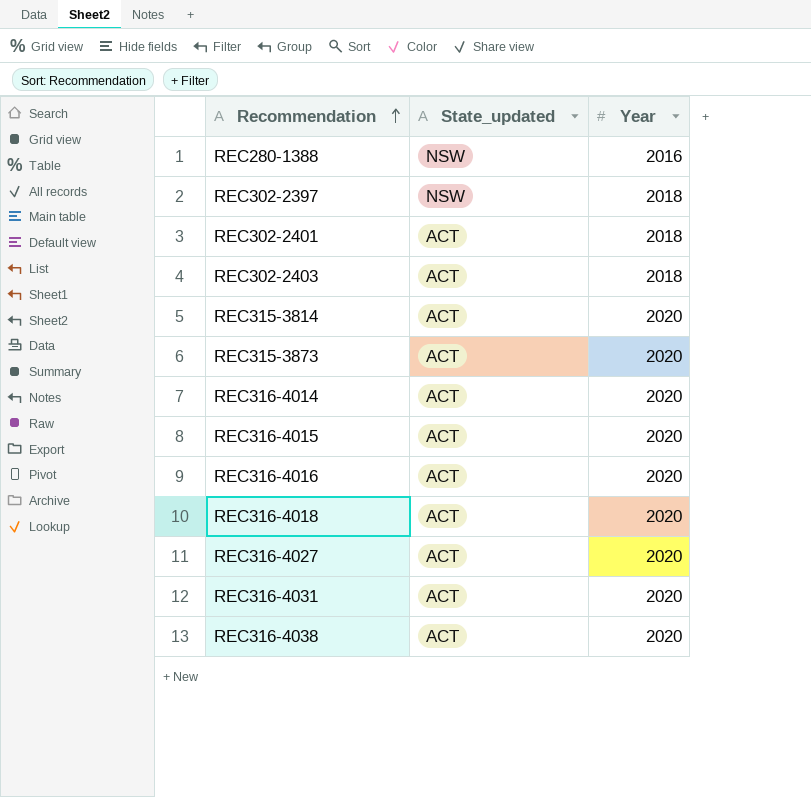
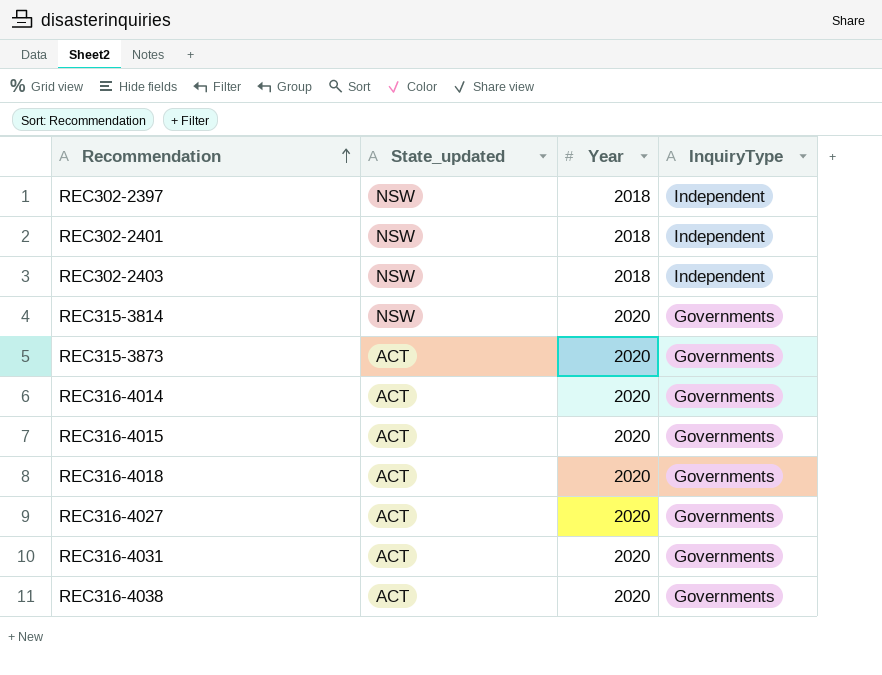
column InquiryType | position: none -> 4
row REC280-1388: NSW | 2016 -> none
row REC316-4016: ACT | 2020 -> none
REC302-2401 | State_updated: ACT -> NSW
REC302-2403 | State_updated: ACT -> NSW
REC315-3814 | State_updated: ACT -> NSW

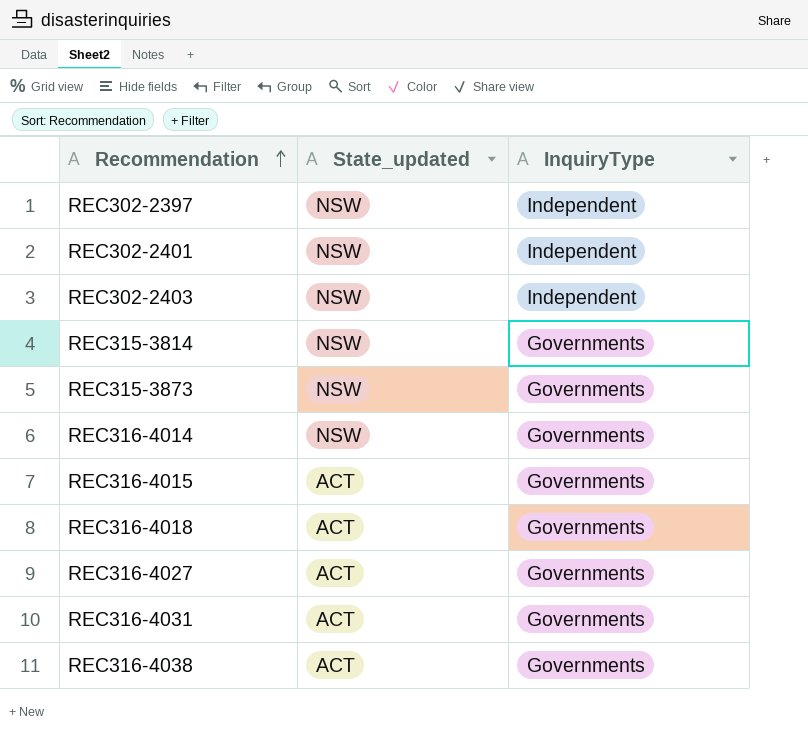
column Year | position: 3 -> none
REC315-3873 | State_updated: ACT -> NSW
REC316-4014 | State_updated: ACT -> NSW

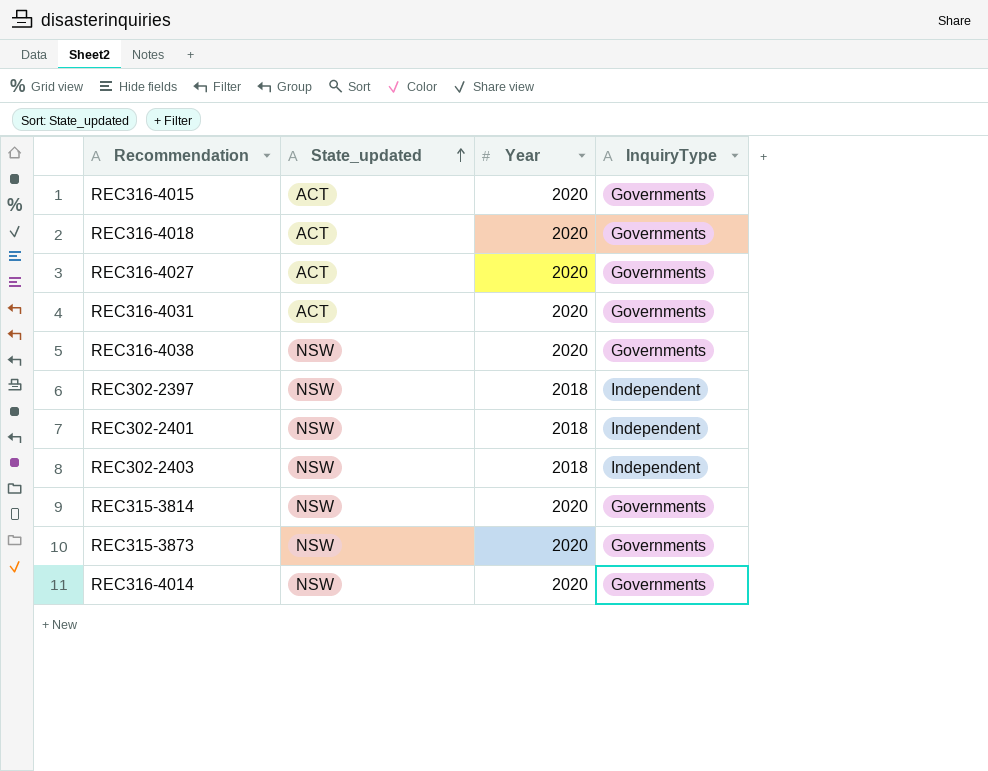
row order: Recommendation ascending -> State_updated ascending
column Year | position: none -> 3
REC316-4038 | State_updated: ACT -> NSW

